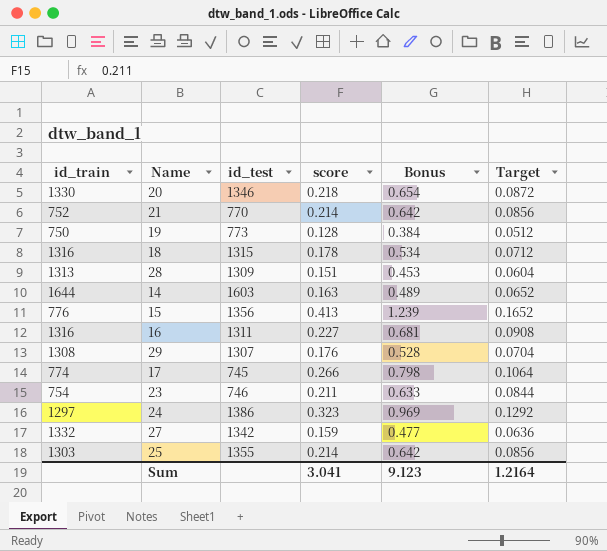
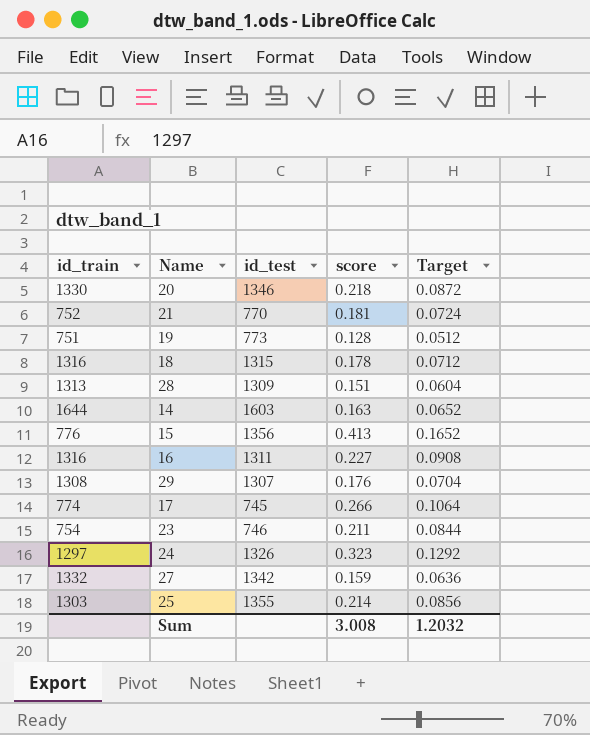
column Bonus | formula: [score] * 3 -> none
21 | score: 0.214 -> 0.181
21 | Target: 0.0856 -> 0.0724
19 | id_train: 750 -> 751
24 | id_test: 1386 -> 1326
Sum | score: 3.041 -> 3.008
Sum | Target: 1.2164 -> 1.2032

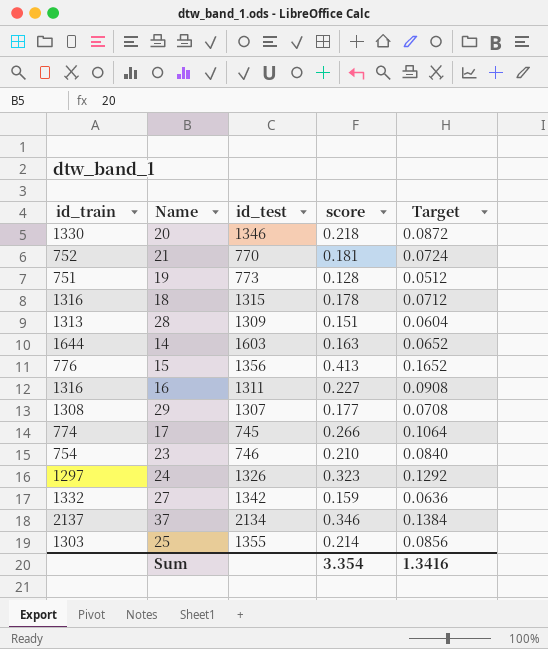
29 | score: 0.176 -> 0.177
29 | Target: 0.0704 -> 0.0708
23 | score: 0.211 -> 0.210
23 | Target: 0.0844 -> 0.0840
row 37: none -> 2137 | 2134 | 0.346 | 0.1384
Sum | score: 3.008 -> 3.354
Sum | Target: 1.2032 -> 1.3416

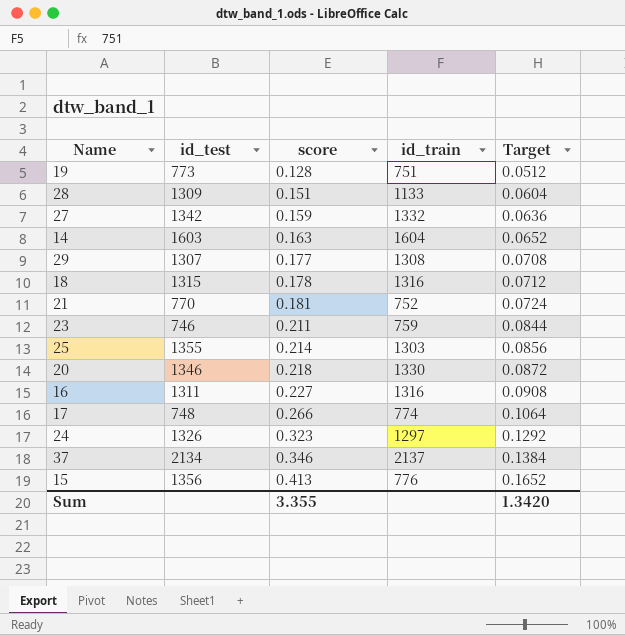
row order: none -> score ascending
column id_train | position: 1 -> 4
28 | id_train: 1313 -> 1133
14 | id_train: 1644 -> 1604
23 | score: 0.210 -> 0.211
23 | id_train: 754 -> 759
23 | Target: 0.0840 -> 0.0844
17 | id_test: 745 -> 748
Sum | score: 3.354 -> 3.355
Sum | Target: 1.3416 -> 1.3420

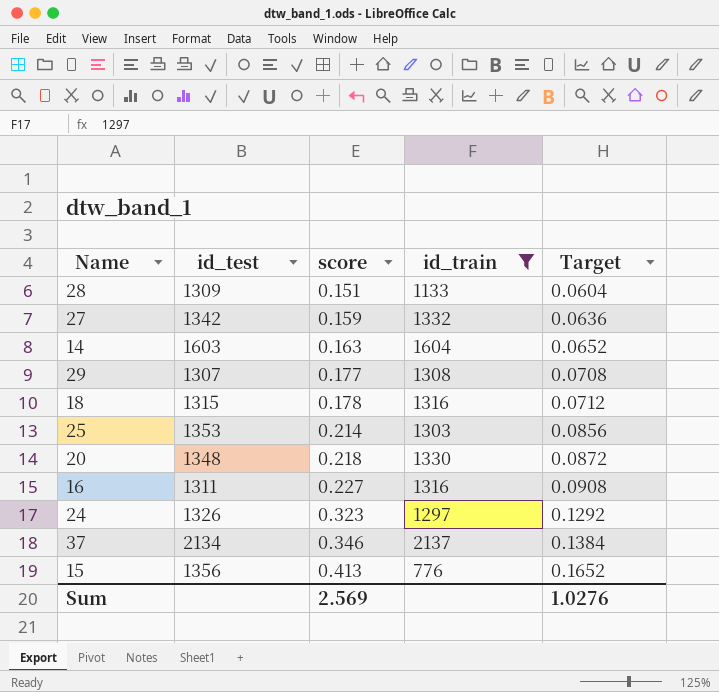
filter: none -> id_train >= 776
25 | id_test: 1355 -> 1353
20 | id_test: 1346 -> 1348
Sum | score: 3.355 -> 2.569
Sum | Target: 1.3420 -> 1.0276

